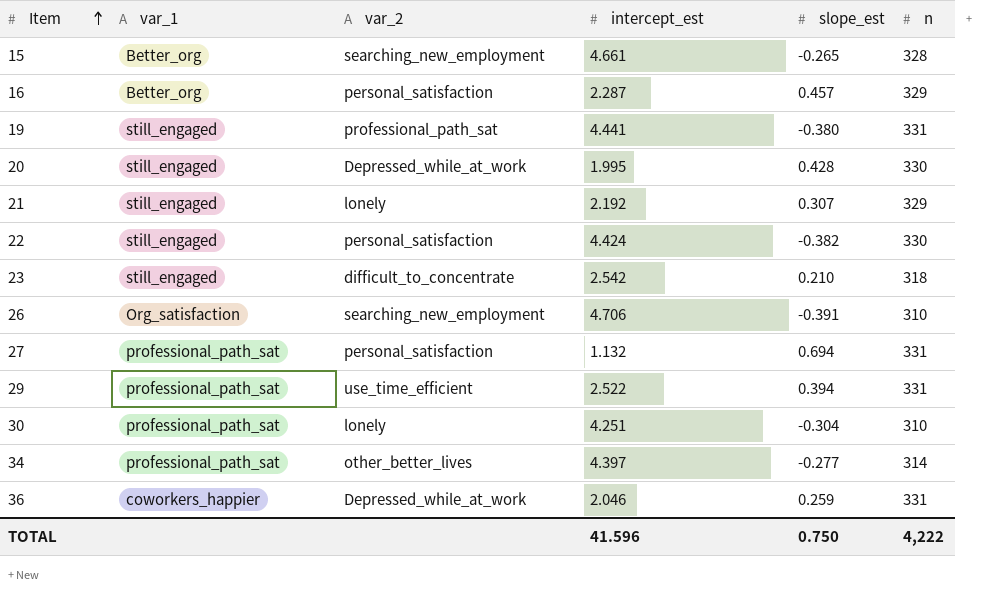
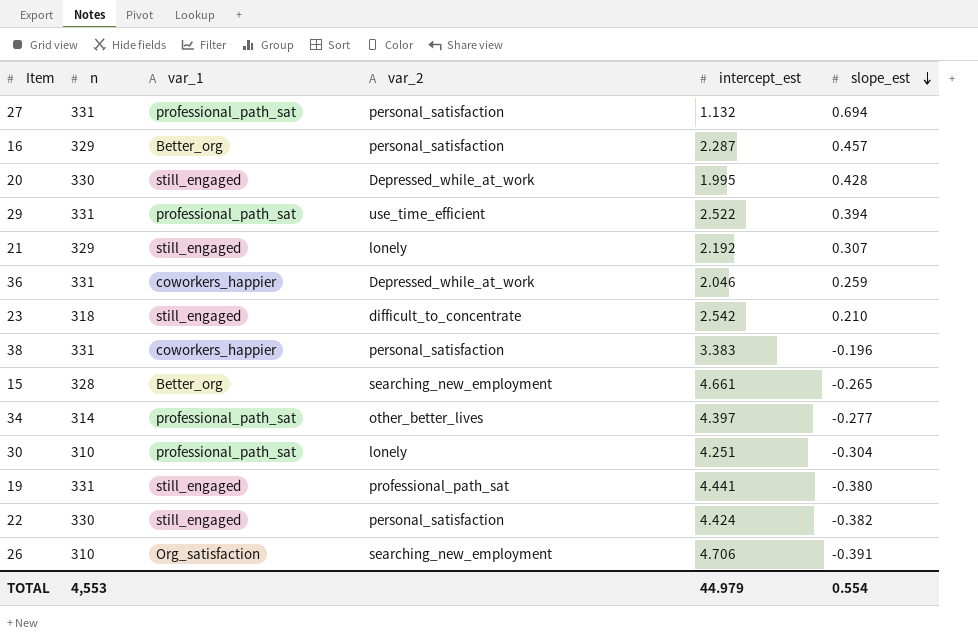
row order: Item ascending -> slope_est descending
column n | position: 6 -> 2
row 38: none -> 331 | coworkers_happier | personal_satisfaction | 3.383 | -0.196
TOTAL | n: 4,222 -> 4,553
TOTAL | intercept_est: 41.596 -> 44.979
TOTAL | slope_est: 0.750 -> 0.554

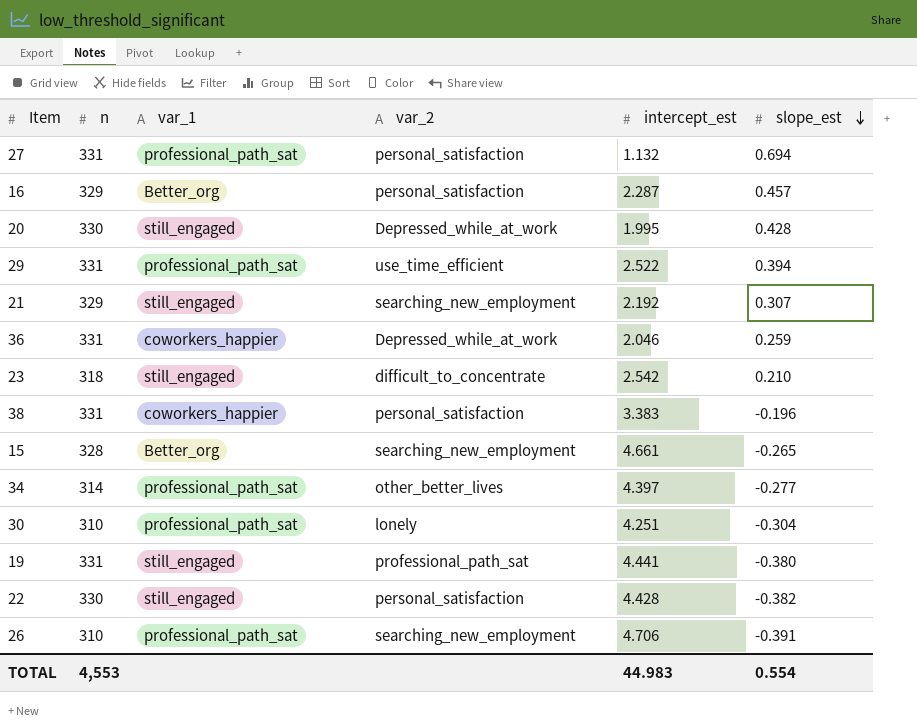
21 | var_2: lonely -> searching_new_employment
22 | intercept_est: 4.424 -> 4.428
26 | var_1: Org_satisfaction -> professional_path_sat
TOTAL | intercept_est: 44.979 -> 44.983

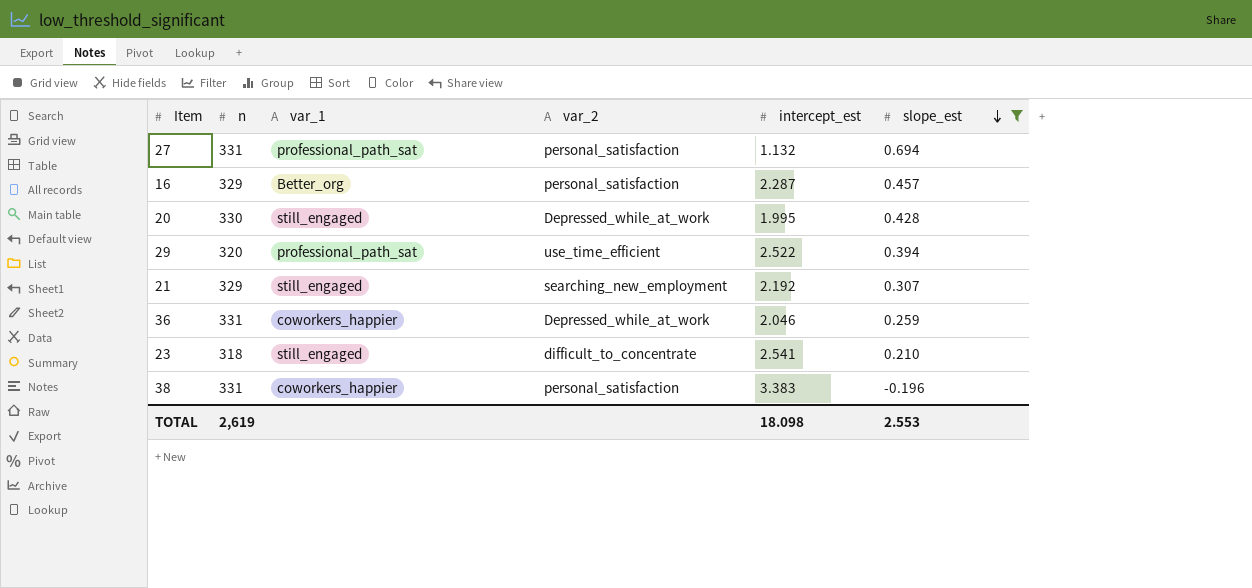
filter: none -> slope_est >= -0.196
29 | n: 331 -> 320
23 | intercept_est: 2.542 -> 2.541
TOTAL | n: 4,553 -> 2,619
TOTAL | intercept_est: 44.983 -> 18.098
TOTAL | slope_est: 0.554 -> 2.553

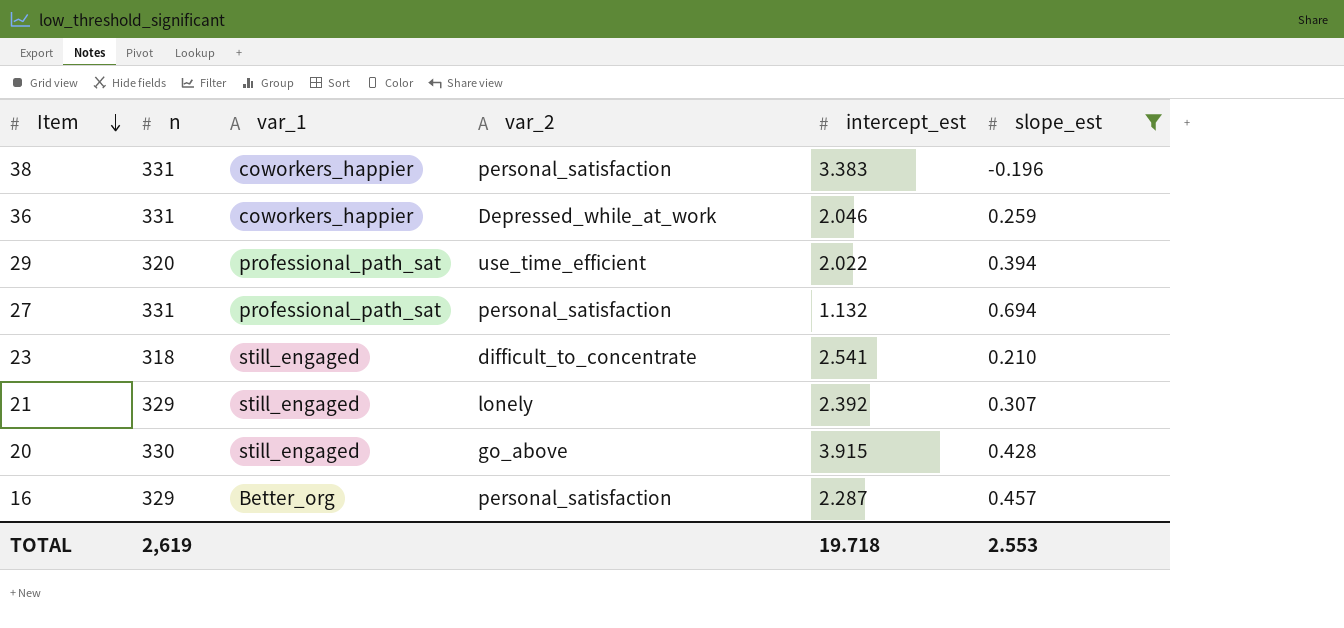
row order: slope_est descending -> Item descending
29 | intercept_est: 2.522 -> 2.022
21 | var_2: searching_new_employment -> lonely
21 | intercept_est: 2.192 -> 2.392
20 | var_2: Depressed_while_at_work -> go_above
20 | intercept_est: 1.995 -> 3.915
TOTAL | intercept_est: 18.098 -> 19.718

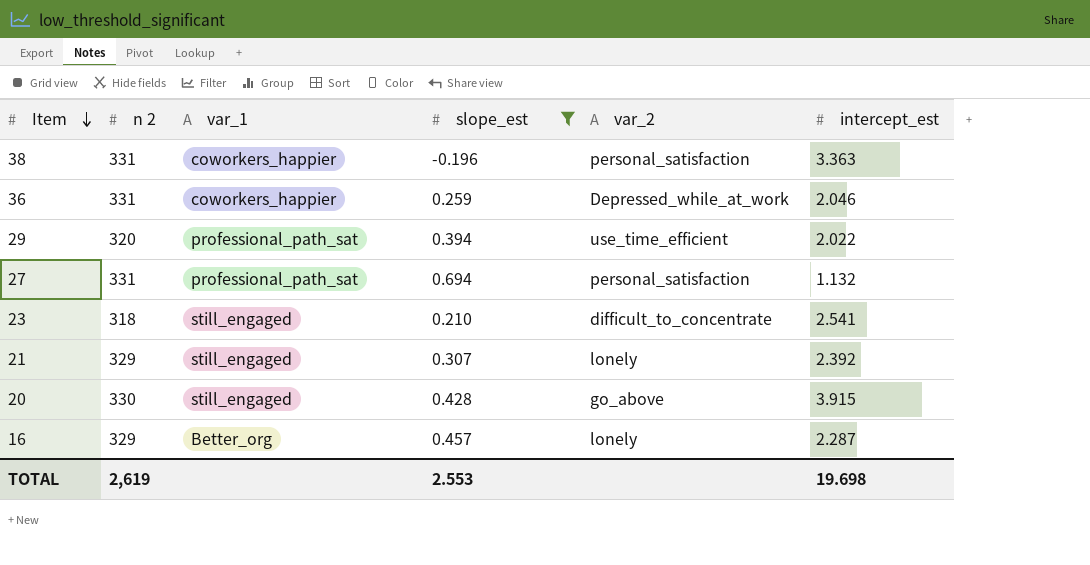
column name: n -> n 2
column slope_est | position: 6 -> 4
38 | intercept_est: 3.383 -> 3.363
16 | var_2: personal_satisfaction -> lonely
TOTAL | intercept_est: 19.718 -> 19.698

